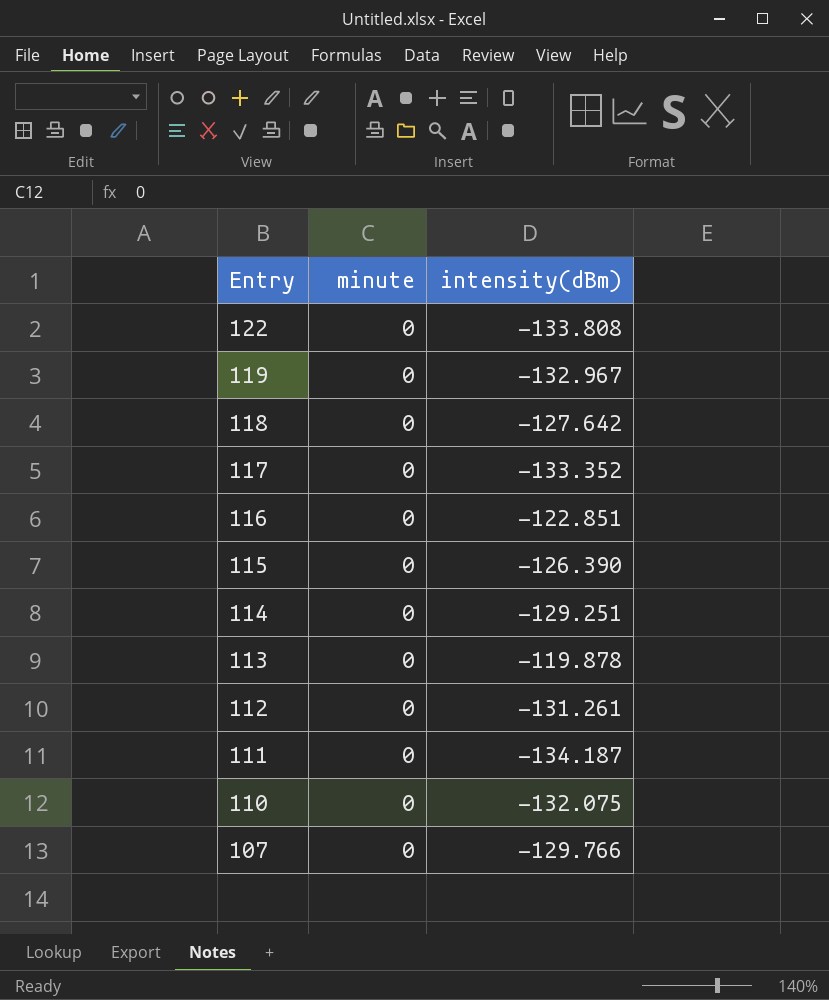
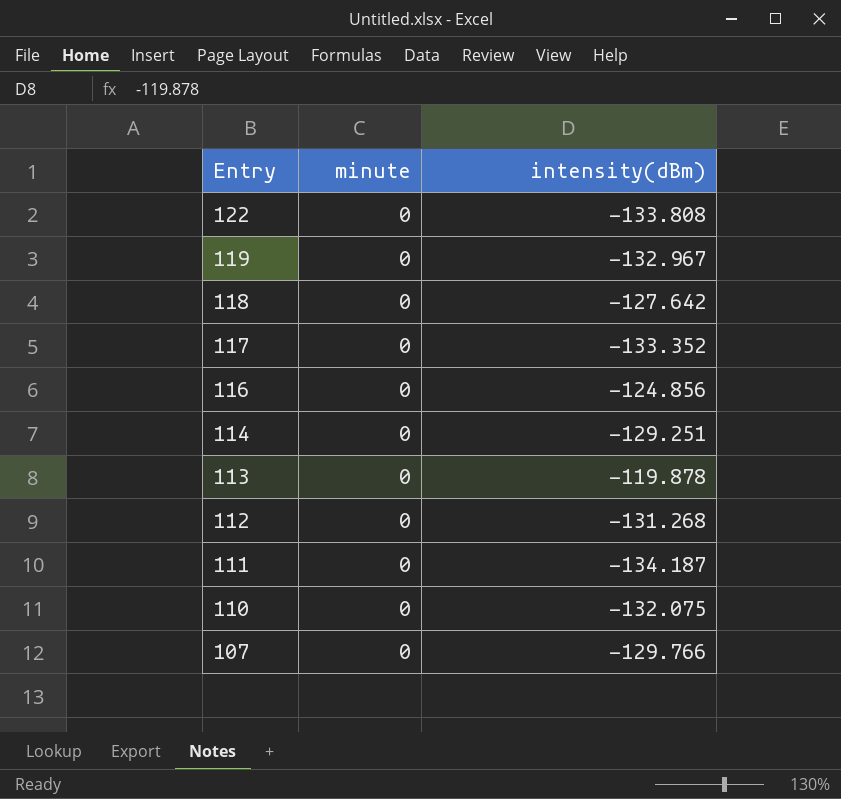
row 115: 0 | -126.390 -> none
116 | intensity(dBm): -122.851 -> -124.856
112 | intensity(dBm): -131.261 -> -131.268

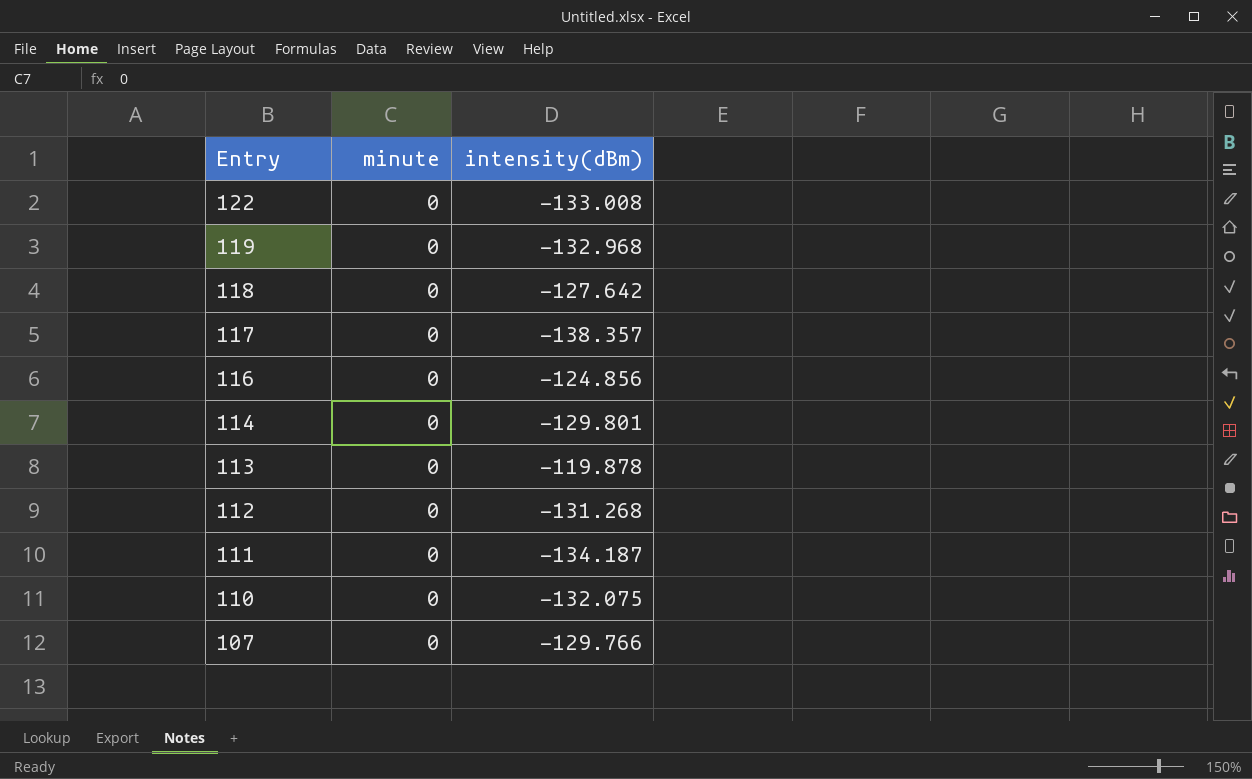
122 | intensity(dBm): -133.808 -> -133.008
119 | intensity(dBm): -132.967 -> -132.968
117 | intensity(dBm): -133.352 -> -138.357
114 | intensity(dBm): -129.251 -> -129.801

